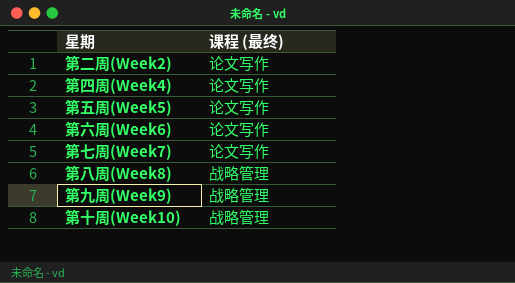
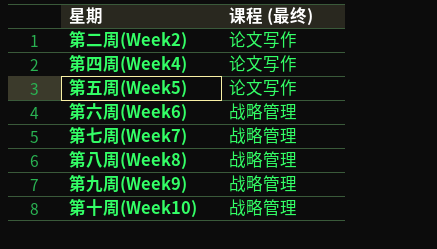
第六周(Week6) | 课程 (最终): 论文写作 -> 战略管理
第七周(Week7) | 课程 (最终): 论文写作 -> 战略管理

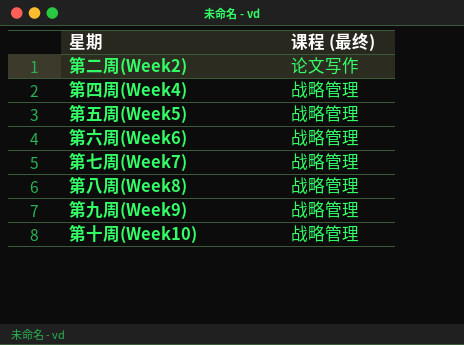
第四周(Week4) | 课程 (最终): 论文写作 -> 战略管理
第五周(Week5) | 课程 (最终): 论文写作 -> 战略管理

